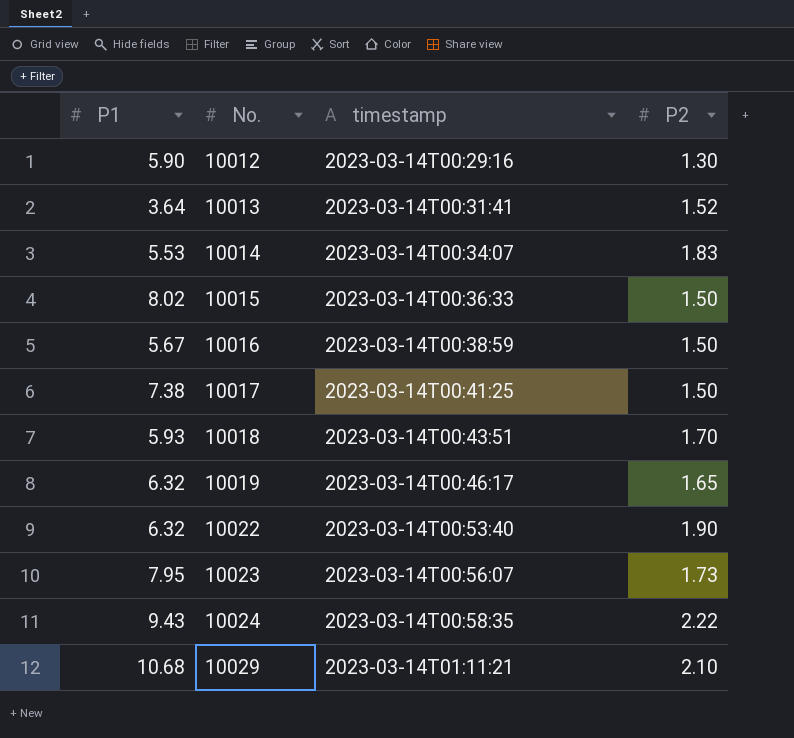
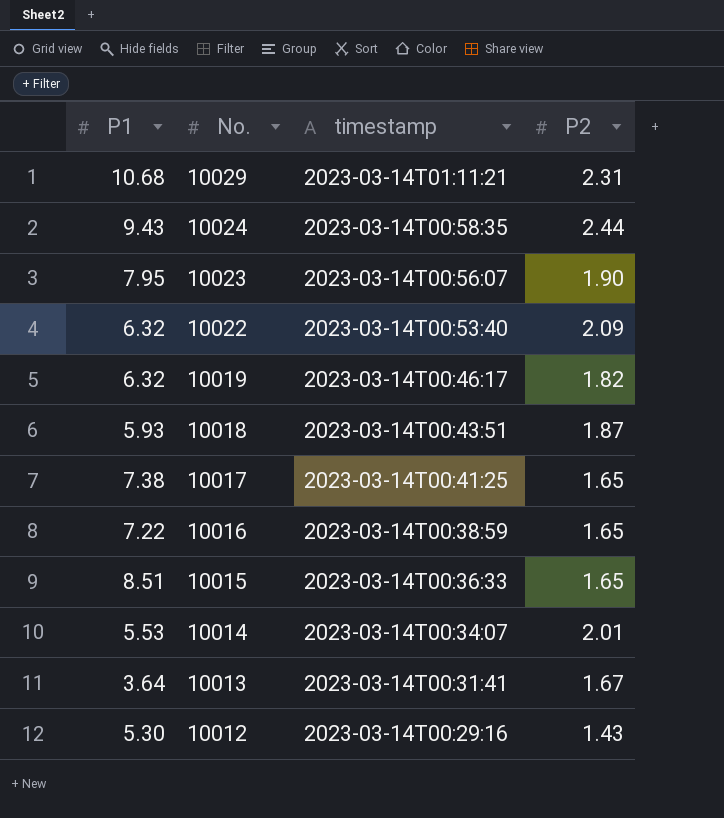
row order: No. ascending -> No. descending
10029 | P2: 2.10 -> 2.31
10024 | P2: 2.22 -> 2.44
10023 | P2: 1.73 -> 1.90
10022 | P2: 1.90 -> 2.09
10019 | P2: 1.65 -> 1.82
10018 | P2: 1.70 -> 1.87
10017 | P2: 1.50 -> 1.65
10016 | P1: 5.67 -> 7.22
10016 | P2: 1.50 -> 1.65
10015 | P1: 8.02 -> 8.51
10015 | P2: 1.50 -> 1.65
10014 | P2: 1.83 -> 2.01
10013 | P2: 1.52 -> 1.67
10012 | P1: 5.90 -> 5.30
10012 | P2: 1.30 -> 1.43

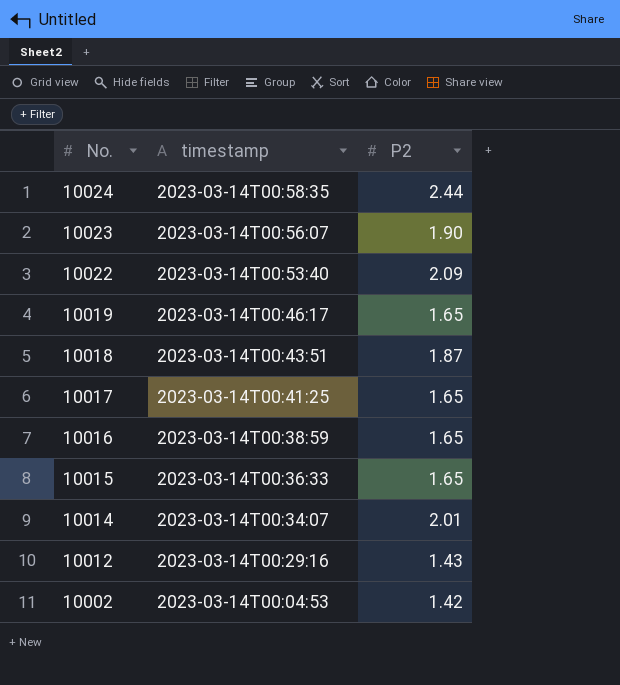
column P1 | position: 1 -> none
row 10029: 10.68 | 2023-03-14T01:11:21 | 2.31 -> none
row 10013: 3.64 | 2023-03-14T00:31:41 | 1.67 -> none
10019 | P2: 1.82 -> 1.65
row 10002: none -> 2023-03-14T00:04:53 | 1.42

